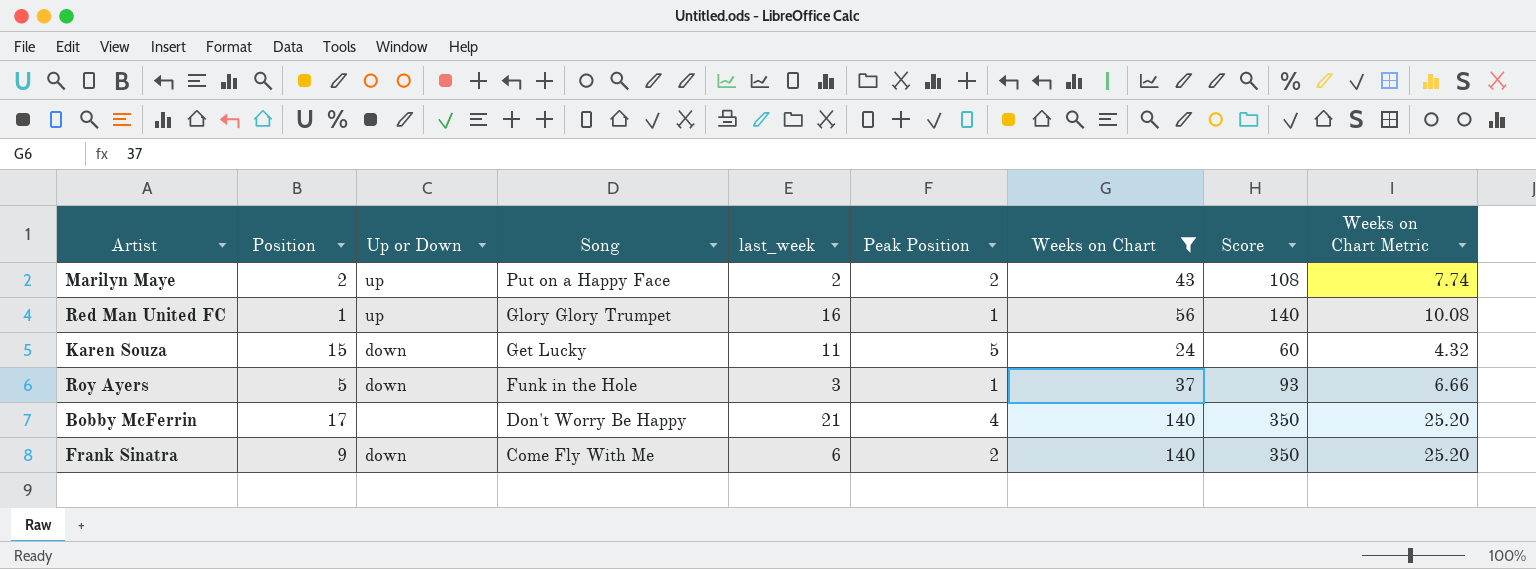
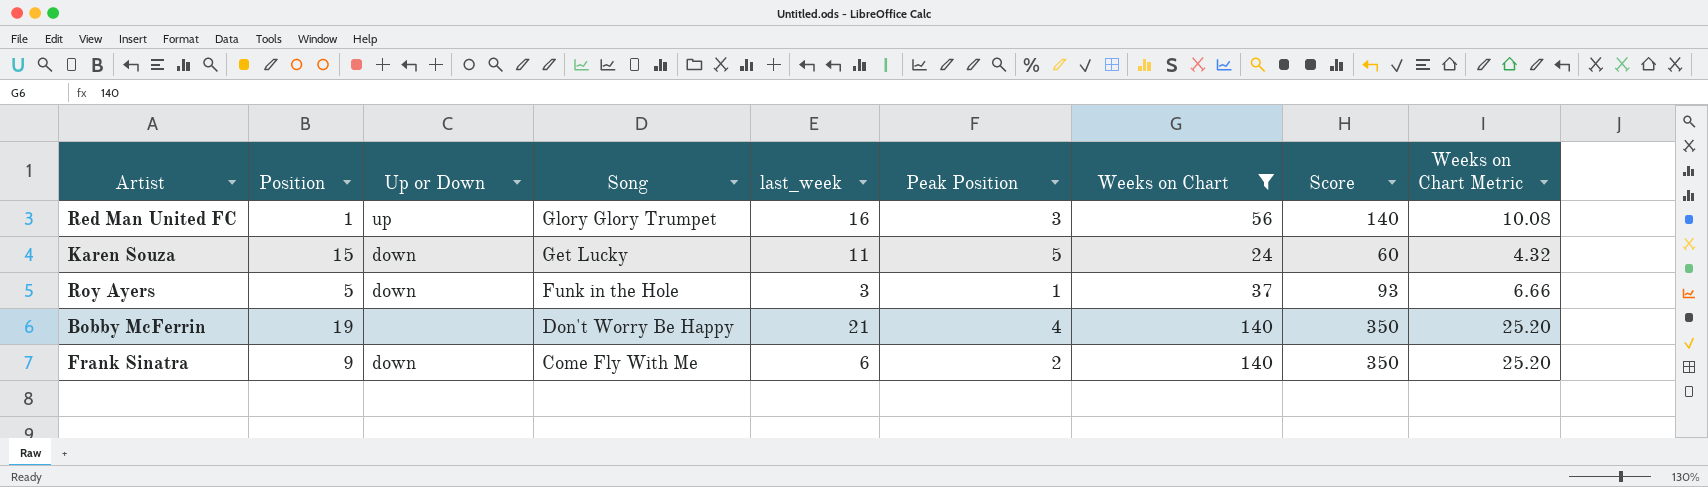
row Marilyn Maye: 2 | up | Put on a Happy Face | 2 | 2 | 43 | 108 | 7.74 -> none
Red Man United FC | Peak Position: 1 -> 3
Bobby McFerrin | Position: 17 -> 19

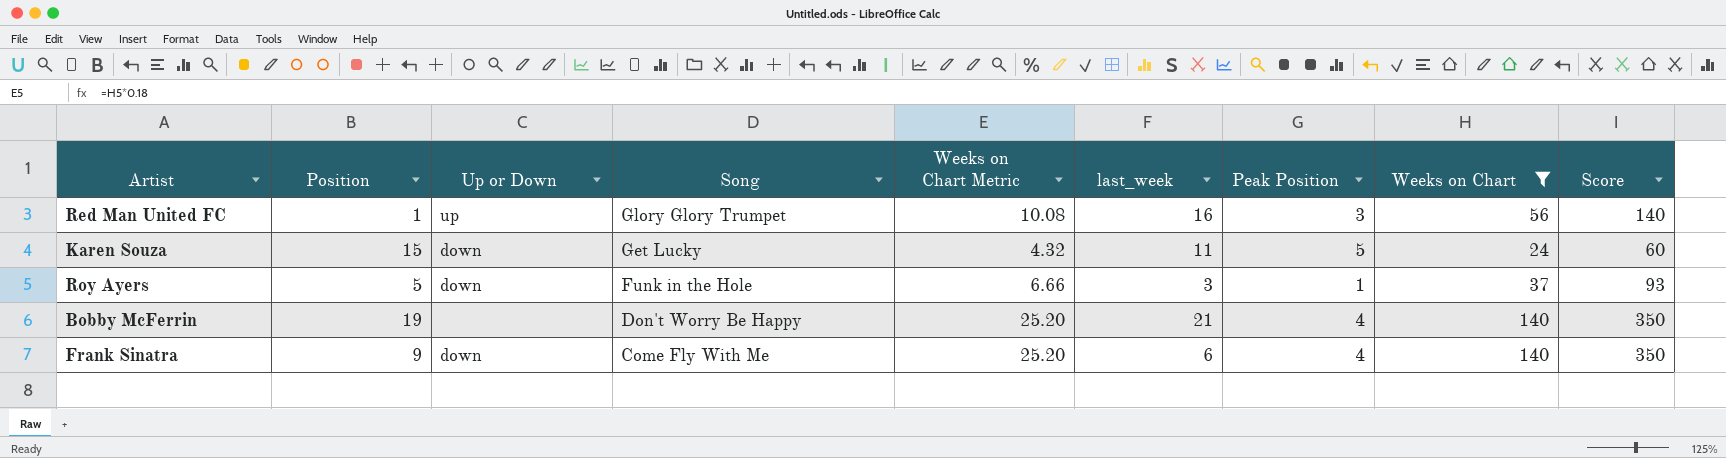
column Weeks on Chart Metric | position: 9 -> 5
Frank Sinatra | Peak Position: 2 -> 4

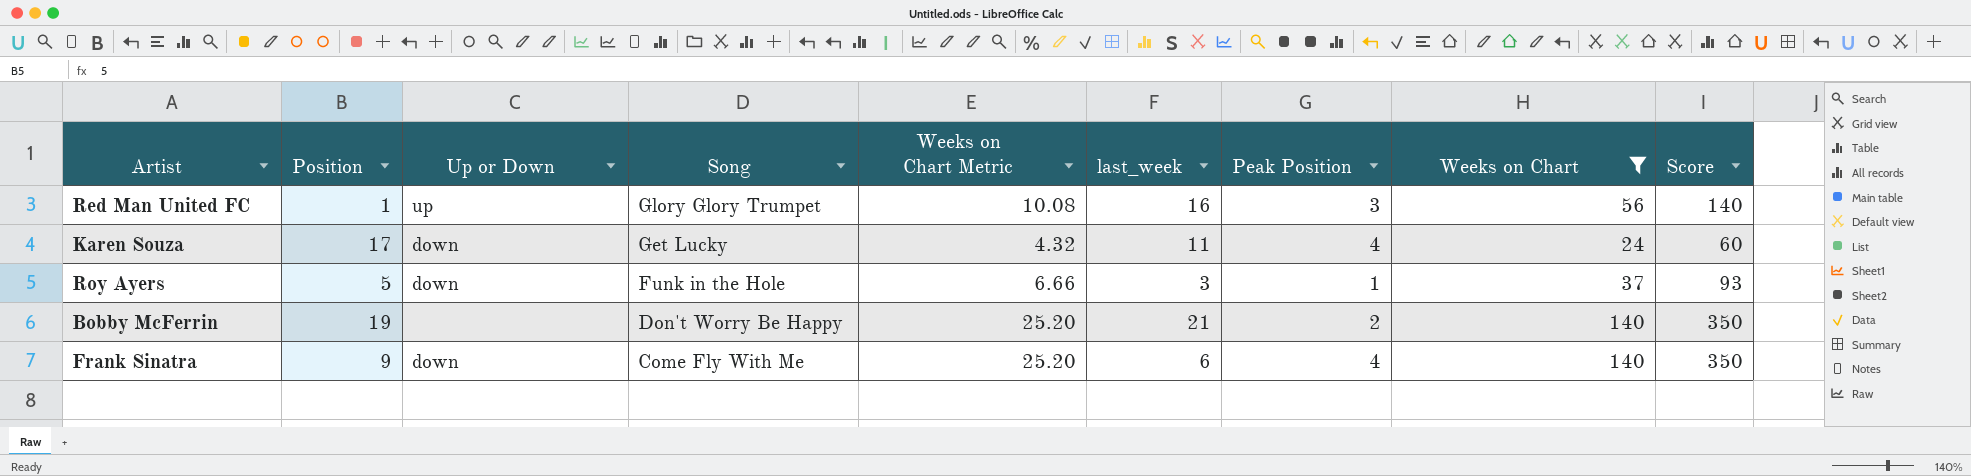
Karen Souza | Position: 15 -> 17
Karen Souza | Peak Position: 5 -> 4
Bobby McFerrin | Peak Position: 4 -> 2

